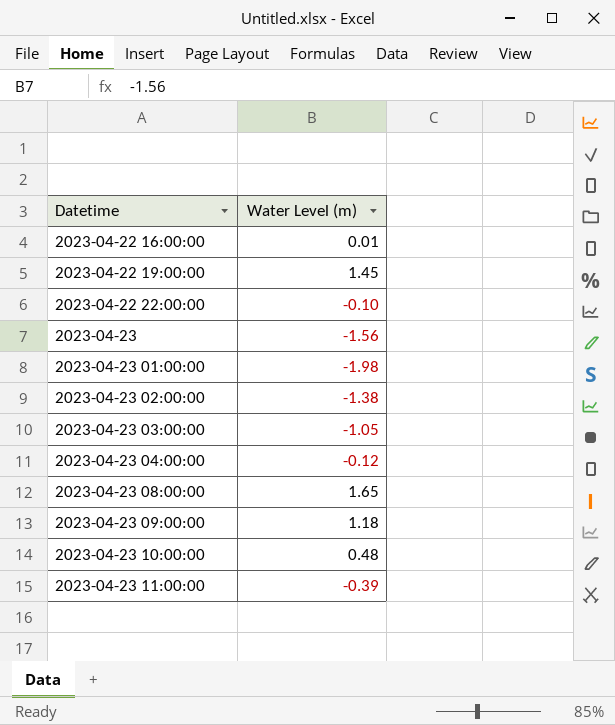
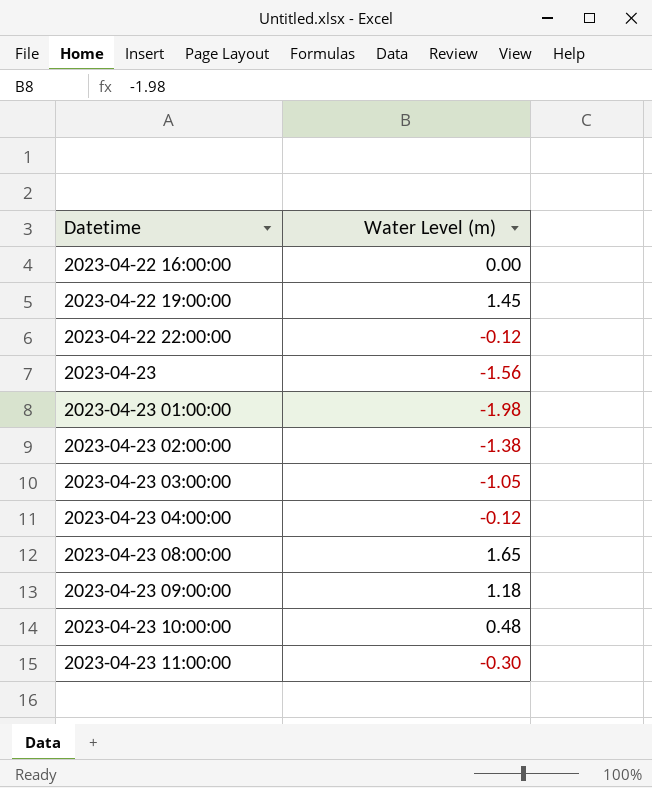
2023-04-22 16:00:00 | Water Level (m): 0.01 -> 0.00
2023-04-22 22:00:00 | Water Level (m): -0.10 -> -0.12
2023-04-23 11:00:00 | Water Level (m): -0.39 -> -0.30

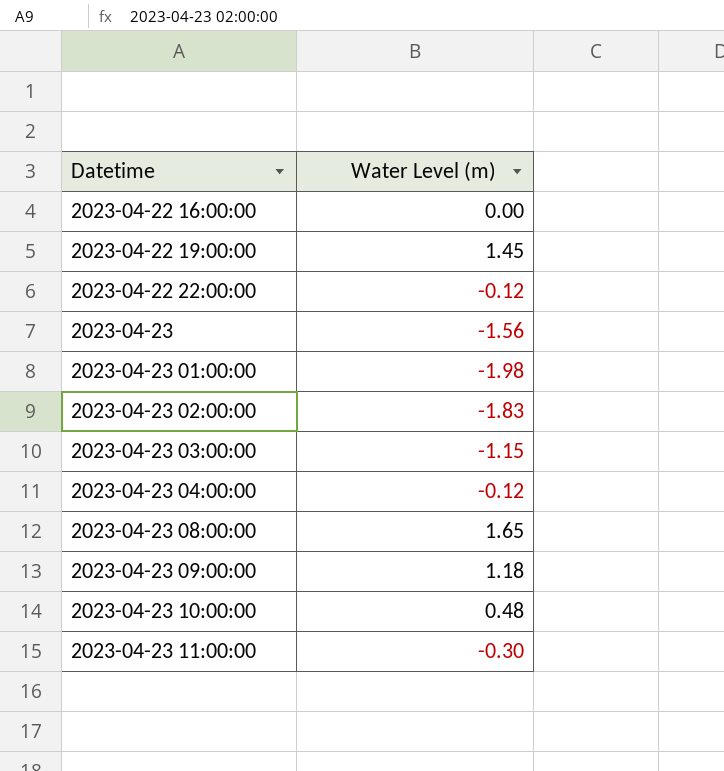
2023-04-23 02:00:00 | Water Level (m): -1.38 -> -1.83
2023-04-23 03:00:00 | Water Level (m): -1.05 -> -1.15

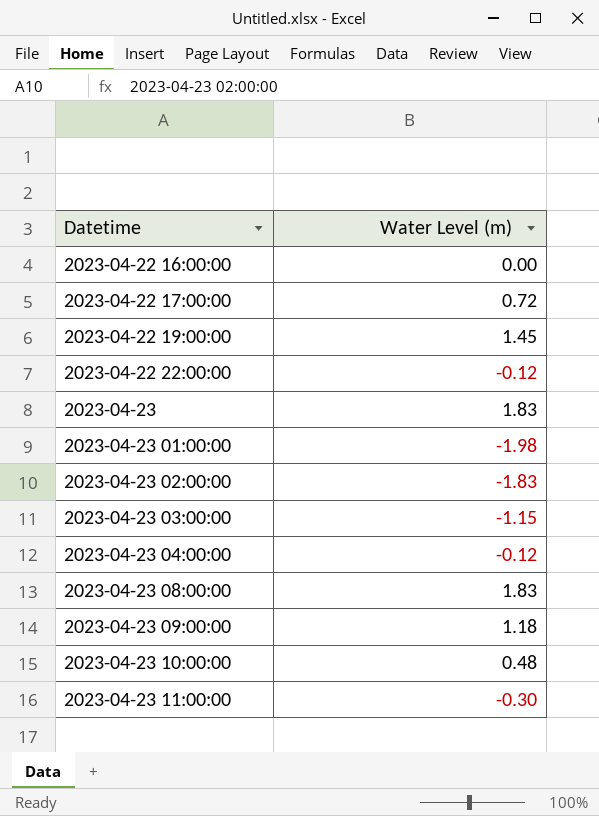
row 2023-04-22 17:00:00: none -> 0.72
2023-04-23 | Water Level (m): -1.56 -> 1.83
2023-04-23 08:00:00 | Water Level (m): 1.65 -> 1.83

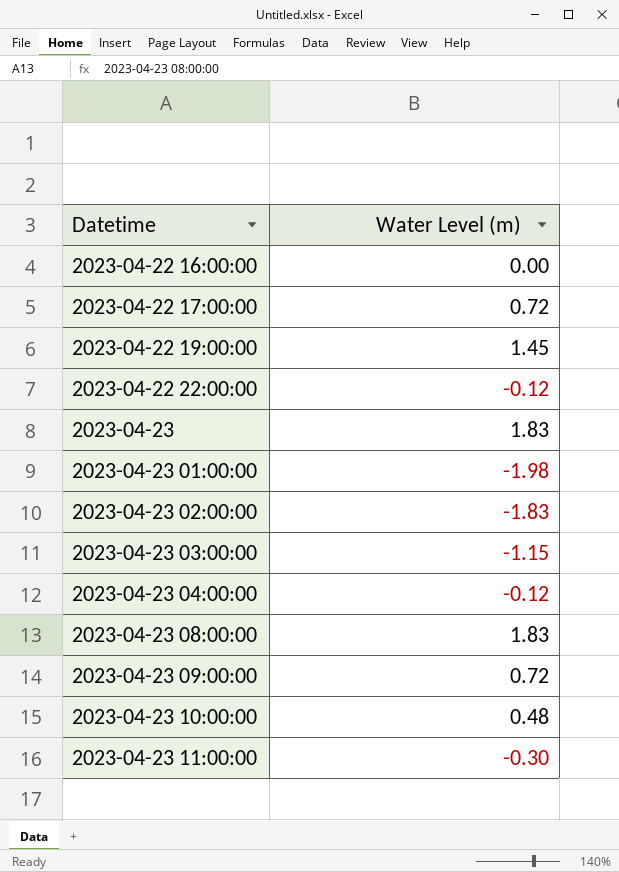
2023-04-23 09:00:00 | Water Level (m): 1.18 -> 0.72

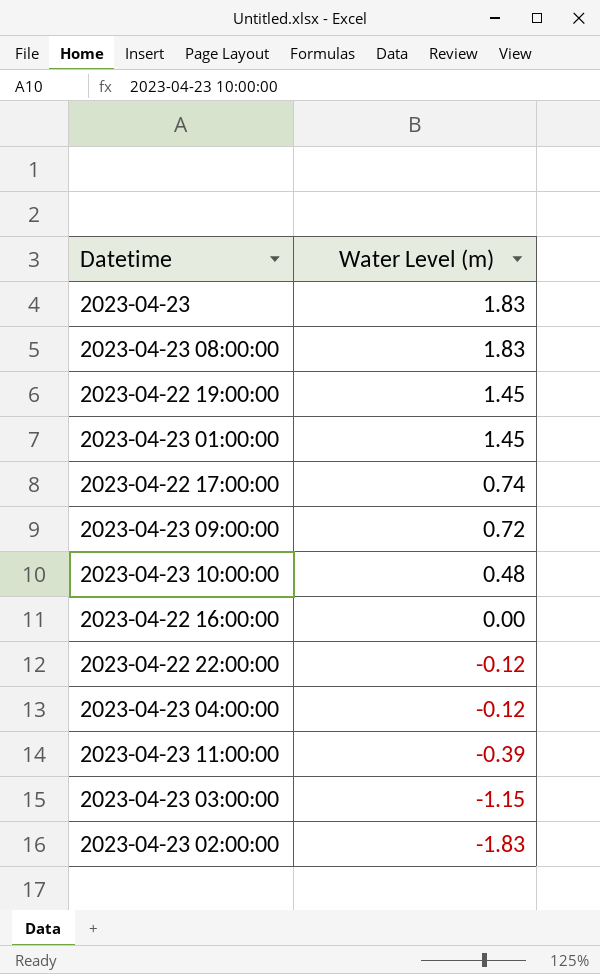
row order: Datetime ascending -> Water Level (m) descending
2023-04-23 01:00:00 | Water Level (m): -1.98 -> 1.45
2023-04-22 17:00:00 | Water Level (m): 0.72 -> 0.74
2023-04-23 11:00:00 | Water Level (m): -0.30 -> -0.39

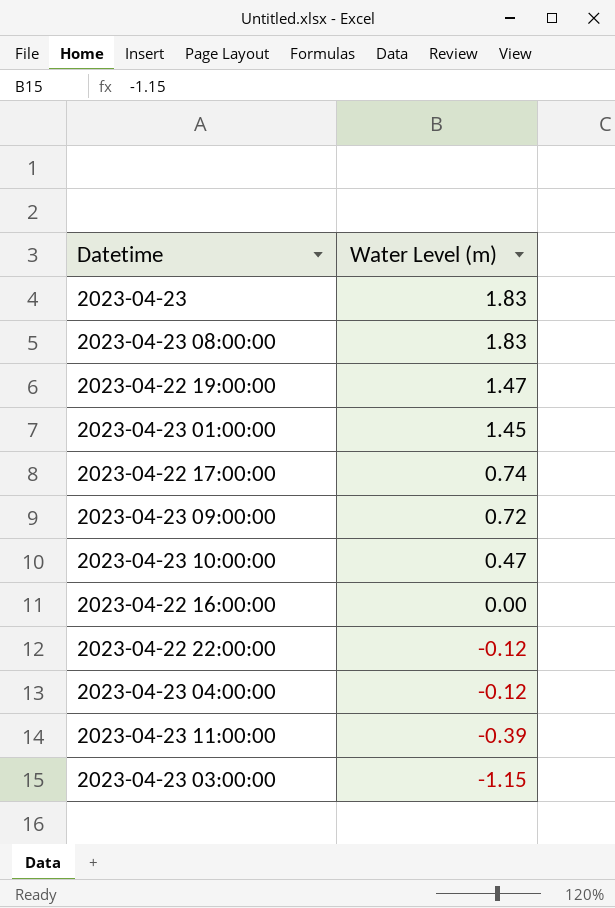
row 2023-04-23 02:00:00: -1.83 -> none
2023-04-22 19:00:00 | Water Level (m): 1.45 -> 1.47
2023-04-23 10:00:00 | Water Level (m): 0.48 -> 0.47

